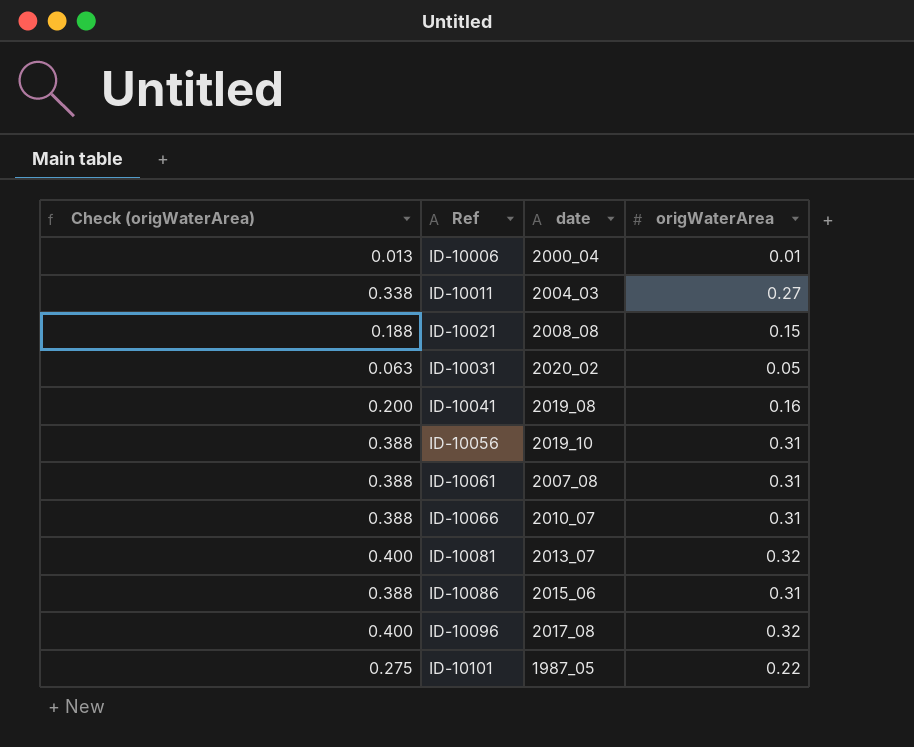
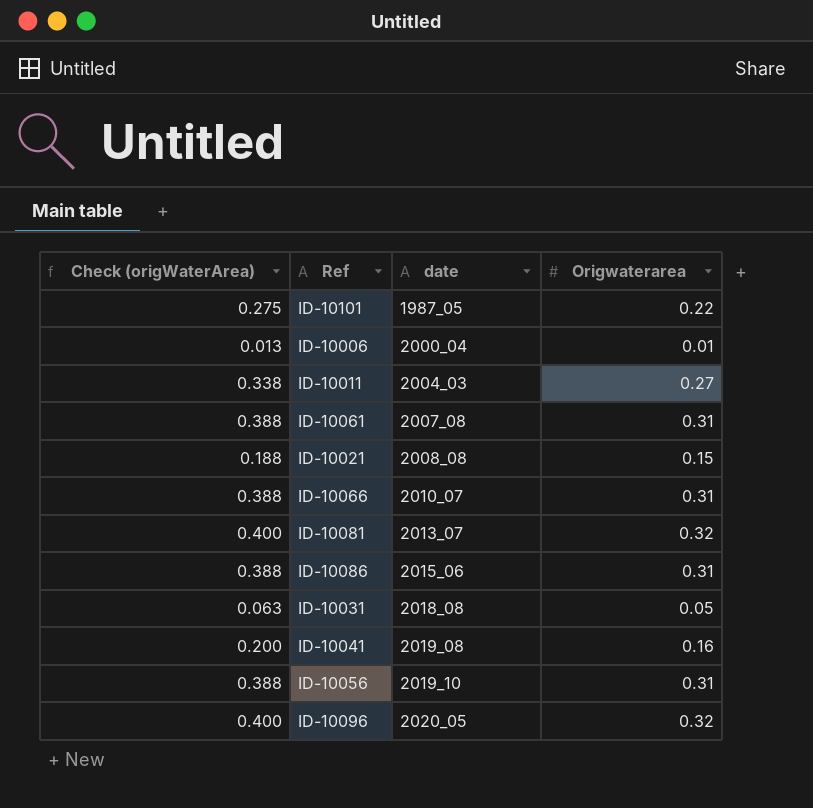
row order: Ref ascending -> date ascending
column name: origWaterArea -> Origwaterarea
ID-10031 | date: 2020_02 -> 2018_08
ID-10096 | date: 2017_08 -> 2020_05

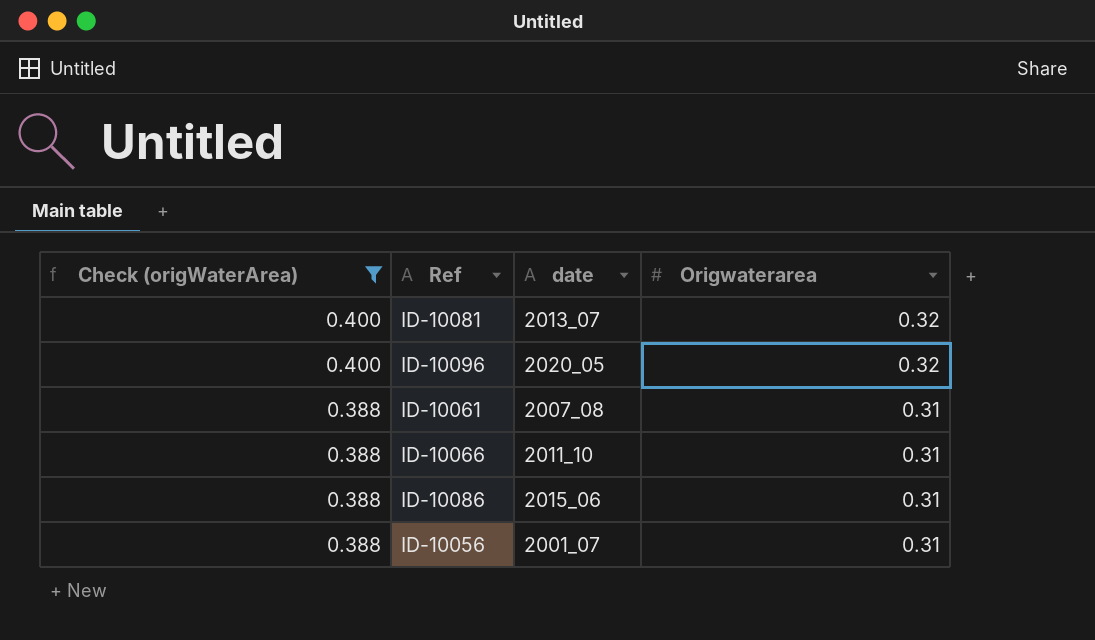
filter: none -> Check (origWaterArea) >= 0.388
row order: date ascending -> Check (origWaterArea) descending
ID-10066 | date: 2010_07 -> 2011_10
ID-10056 | date: 2019_10 -> 2001_07

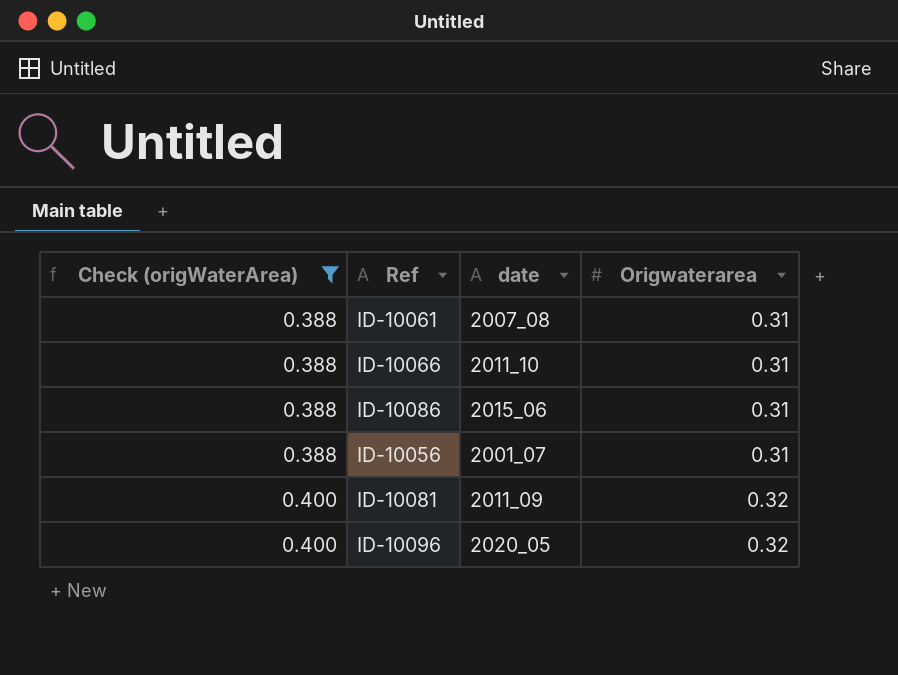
row order: Check (origWaterArea) descending -> Check (origWaterArea) ascending
ID-10081 | date: 2013_07 -> 2011_09

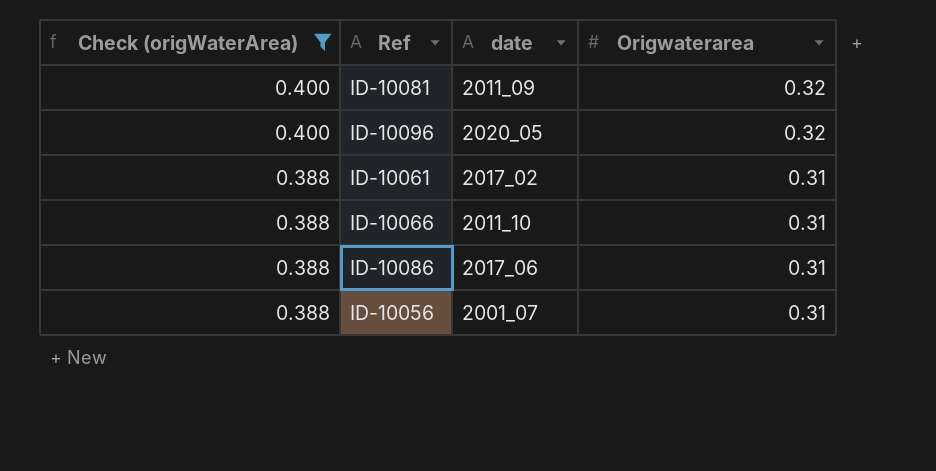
row order: Check (origWaterArea) ascending -> Check (origWaterArea) descending
ID-10061 | date: 2007_08 -> 2017_02
ID-10086 | date: 2015_06 -> 2017_06

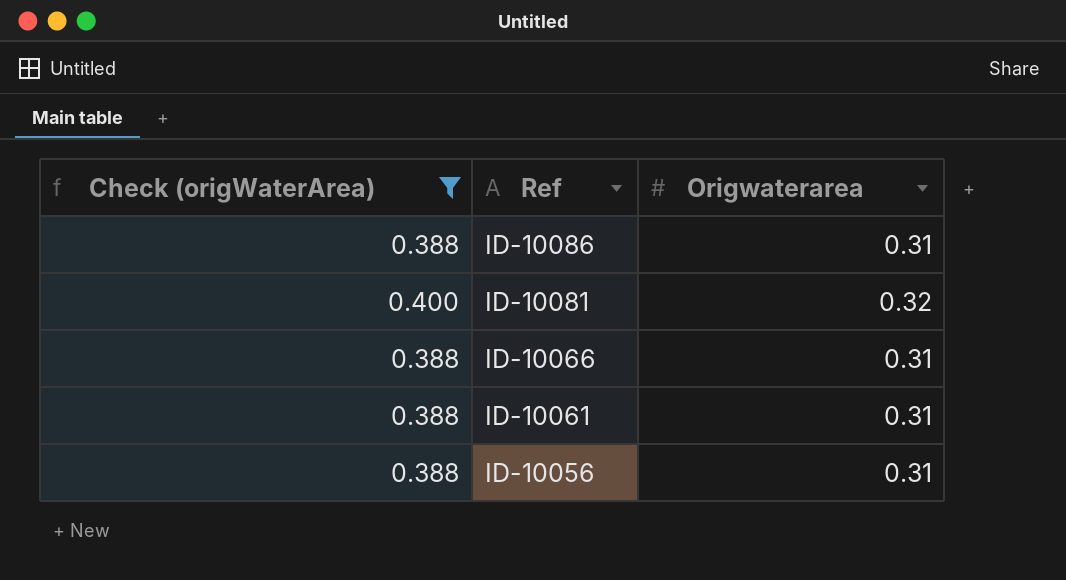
row order: Check (origWaterArea) descending -> Ref descending
column date | position: 3 -> none
row ID-10096: 0.400 | 2020_05 | 0.32 -> none

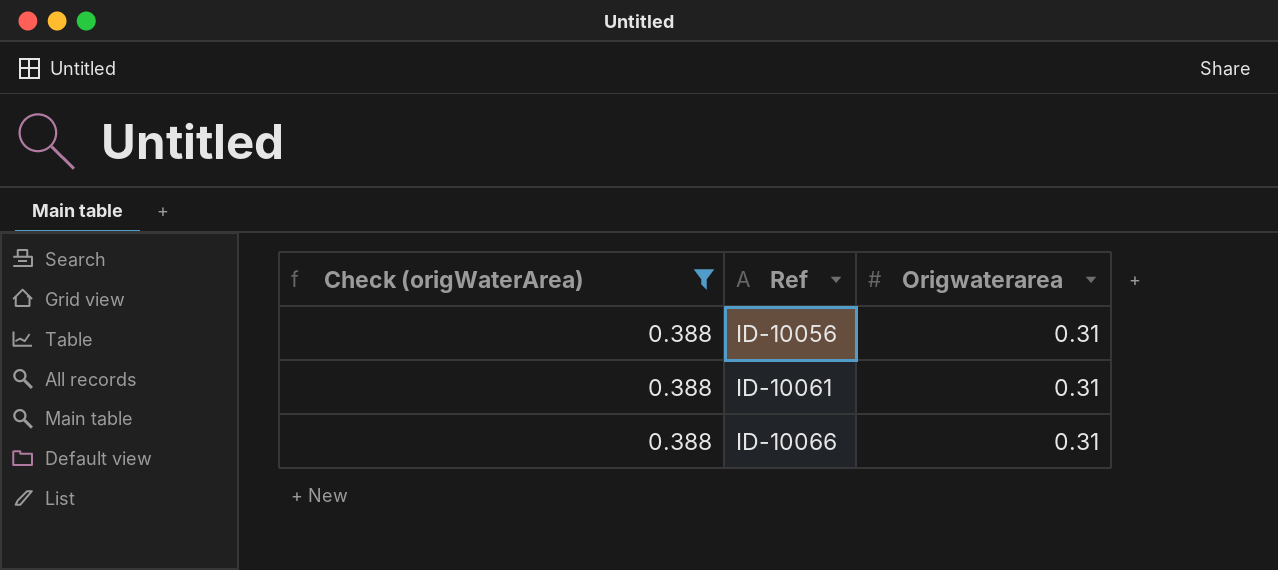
row order: Ref descending -> Ref ascending
row ID-10086: 0.388 | 0.31 -> none
row ID-10081: 0.400 | 0.32 -> none

